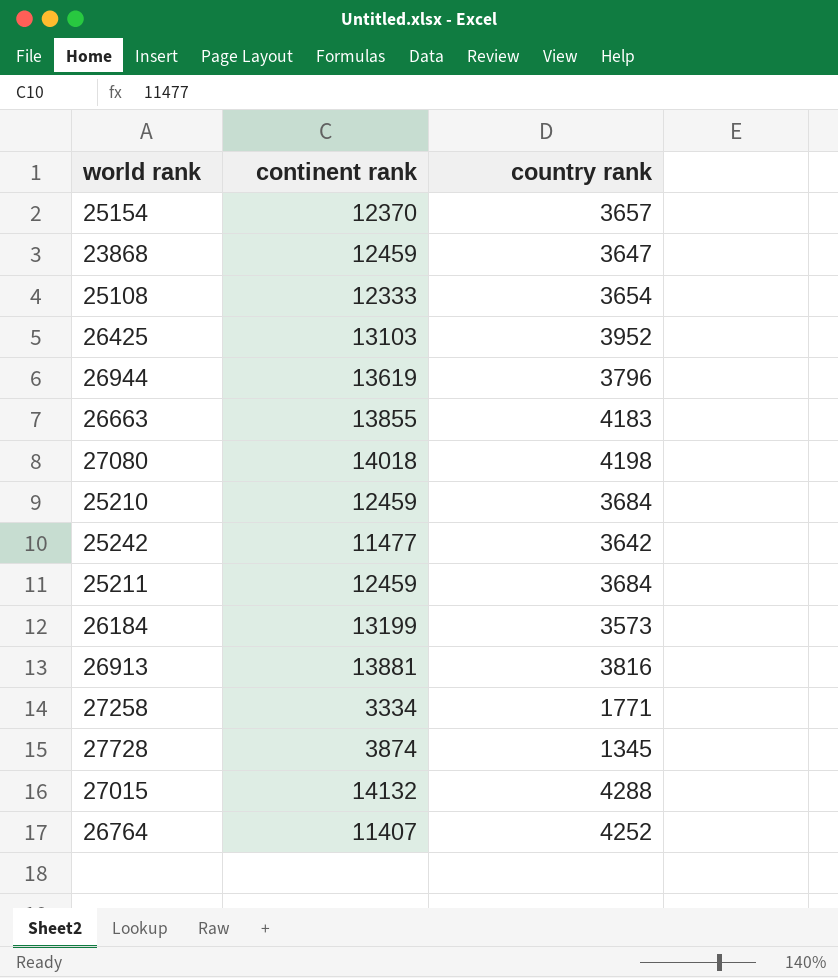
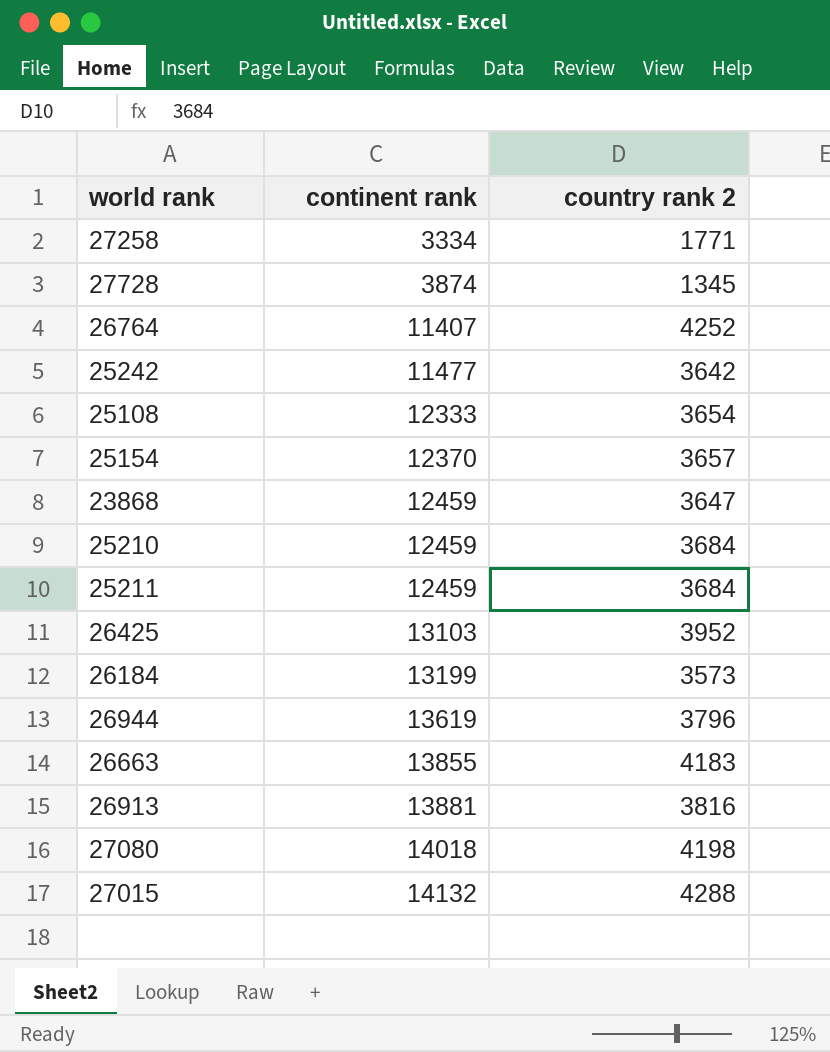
row order: none -> continent rank ascending
column name: country rank -> country rank 2

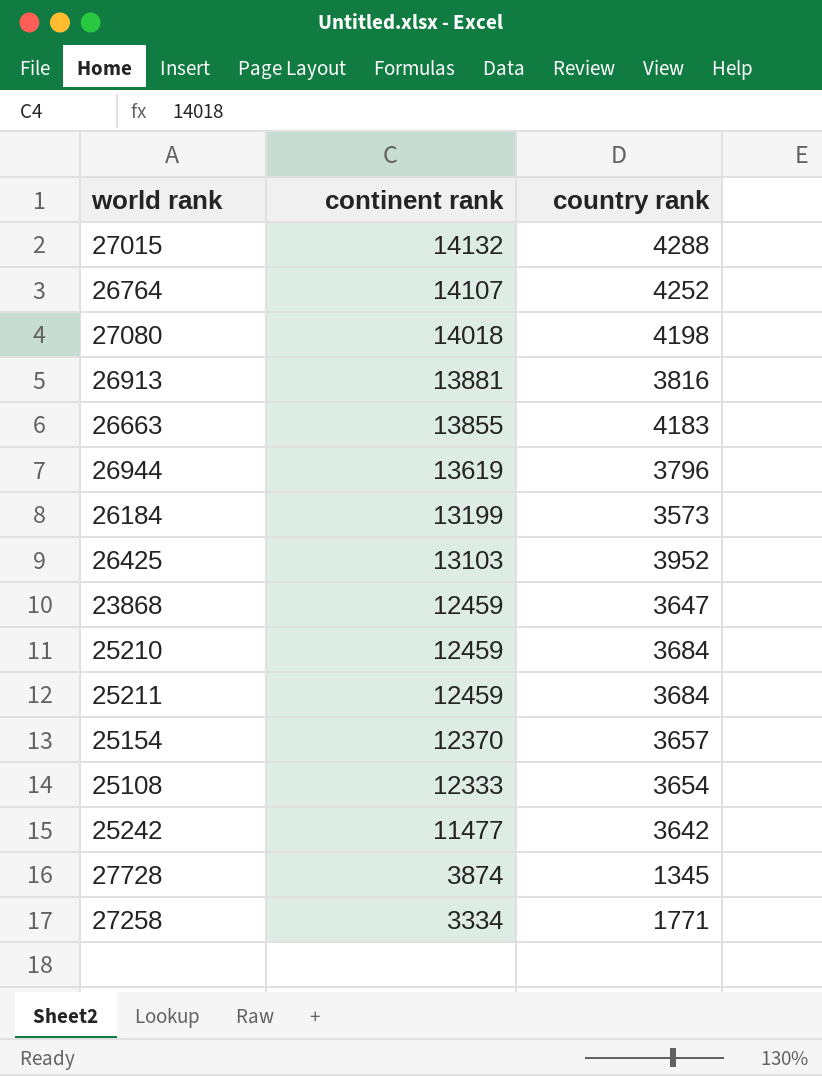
row order: continent rank ascending -> continent rank descending
column name: country rank 2 -> country rank
26764 | continent rank: 11407 -> 14107

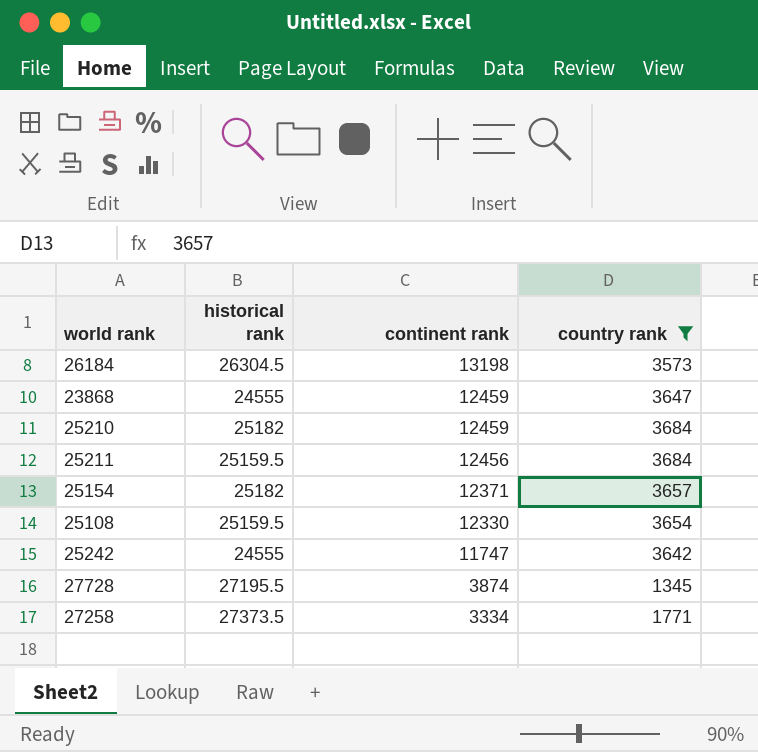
filter: none -> country rank <= 3684
column historical rank | position: none -> 2
26184 | continent rank: 13199 -> 13198
25211 | continent rank: 12459 -> 12456
25154 | continent rank: 12370 -> 12371
25108 | continent rank: 12333 -> 12330
25242 | continent rank: 11477 -> 11747

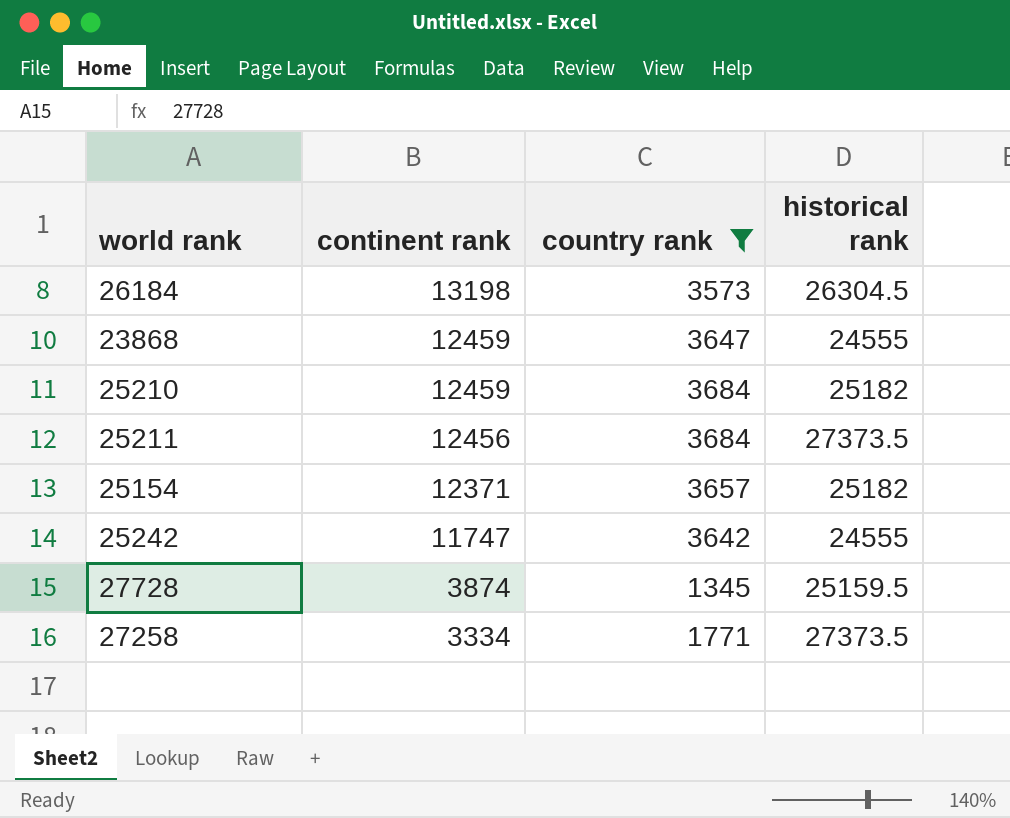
column historical rank | position: 2 -> 4
row 25108: 25159.5 | 12330 | 3654 -> none
25211 | historical rank: 25159.5 -> 27373.5
27728 | historical rank: 27195.5 -> 25159.5

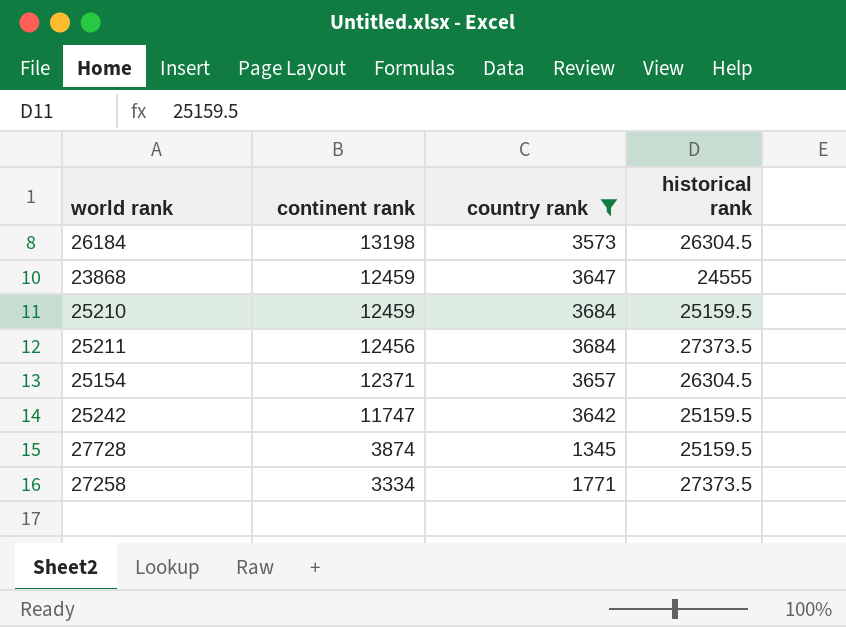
25210 | historical rank: 25182 -> 25159.5
25154 | historical rank: 25182 -> 26304.5
25242 | historical rank: 24555 -> 25159.5

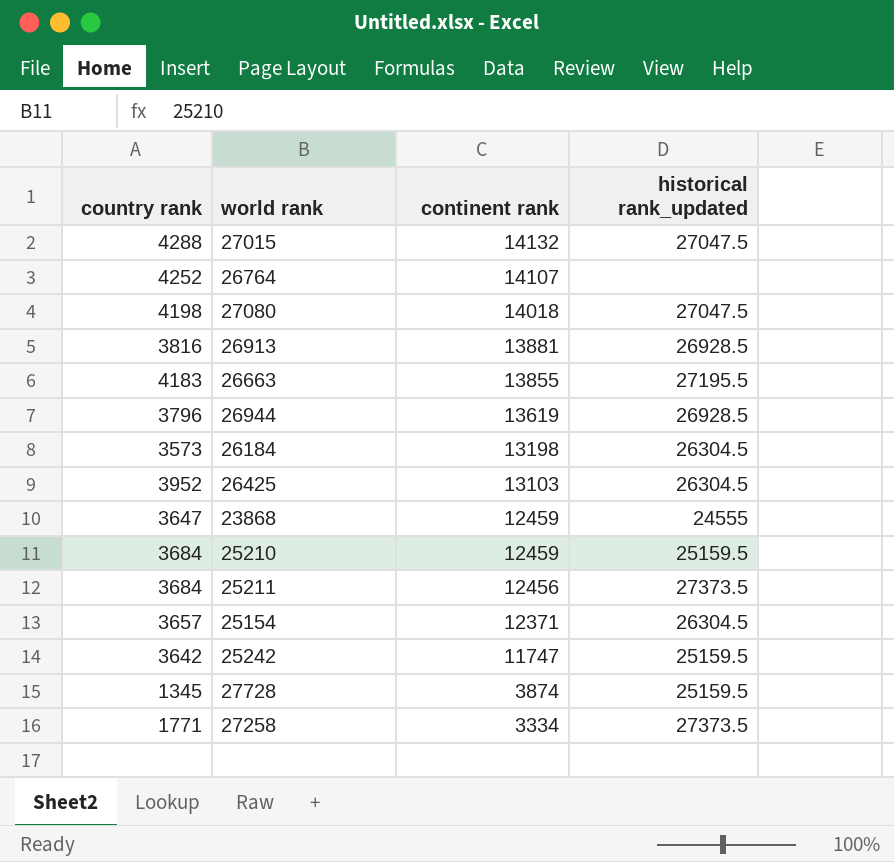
filter: country rank <= 3684 -> none
column country rank | position: 3 -> 1
column name: historical rank -> historical rank_updated

